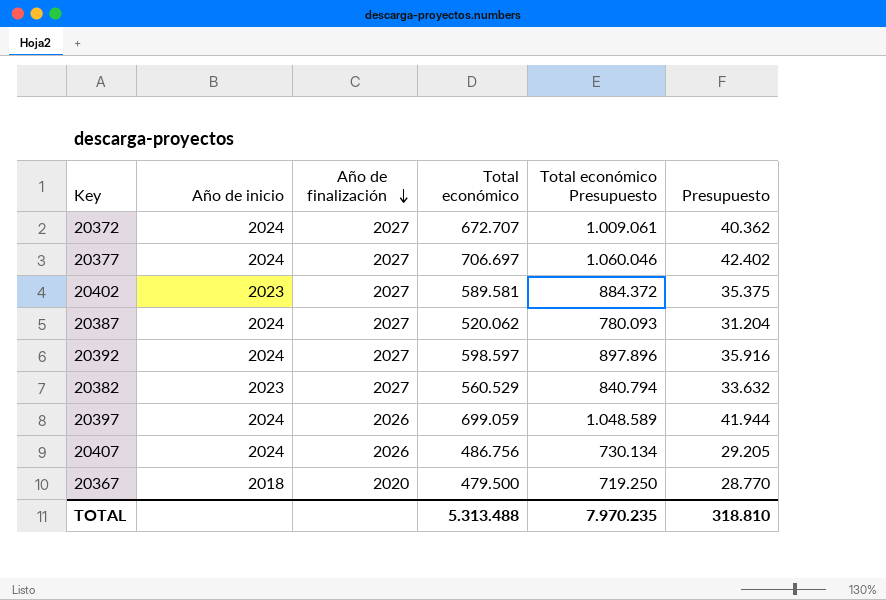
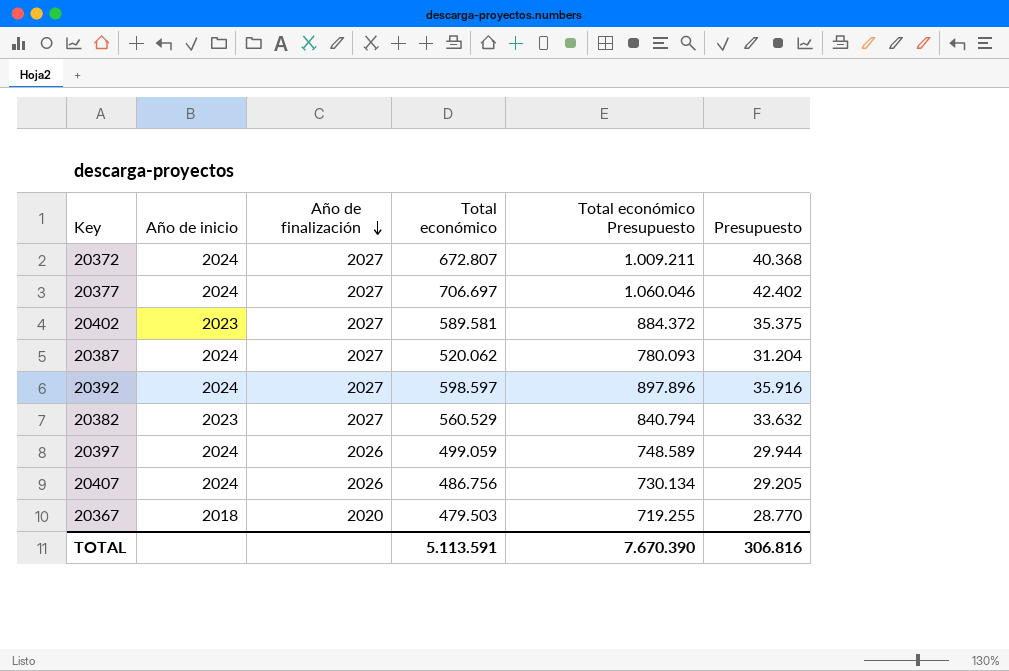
20372 | Total económico: 672.707 -> 672.807
20372 | Total económico Presupuesto: 1.009.061 -> 1.009.211
20372 | Presupuesto: 40.362 -> 40.368
20397 | Total económico: 699.059 -> 499.059
20397 | Total económico Presupuesto: 1.048.589 -> 748.589
20397 | Presupuesto: 41.944 -> 29.944
20367 | Total económico: 479.500 -> 479.503
20367 | Total económico Presupuesto: 719.250 -> 719.255
TOTAL | Total económico: 5.313.488 -> 5.113.591
TOTAL | Total económico Presupuesto: 7.970.235 -> 7.670.390
TOTAL | Presupuesto: 318.810 -> 306.816

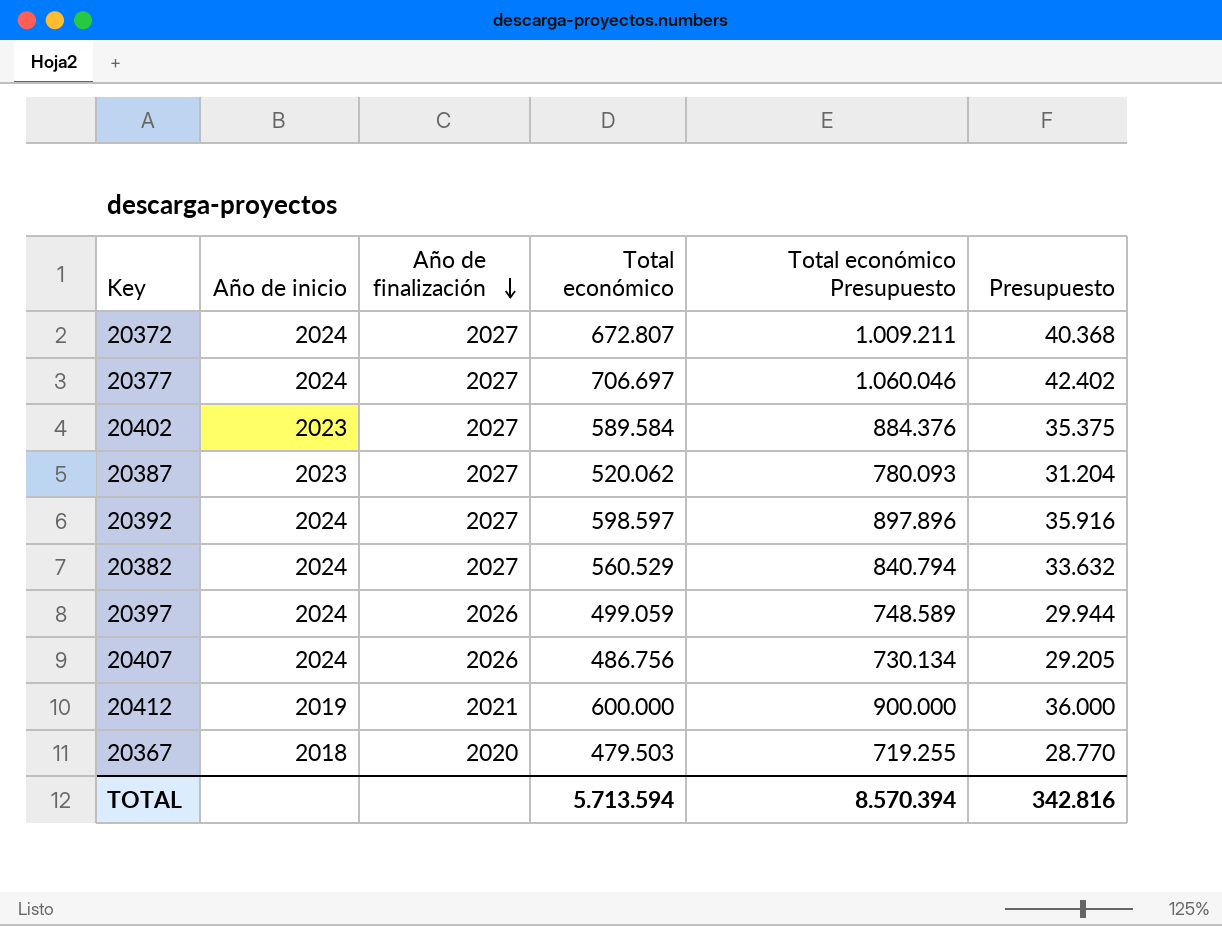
20402 | Total económico: 589.581 -> 589.584
20402 | Total económico Presupuesto: 884.372 -> 884.376
20387 | Año de inicio: 2024 -> 2023
20382 | Año de inicio: 2023 -> 2024
row 20412: none -> 2019 | 2021 | 600.000 | 900.000 | 36.000
TOTAL | Total económico: 5.113.591 -> 5.713.594
TOTAL | Total económico Presupuesto: 7.670.390 -> 8.570.394
TOTAL | Presupuesto: 306.816 -> 342.816

